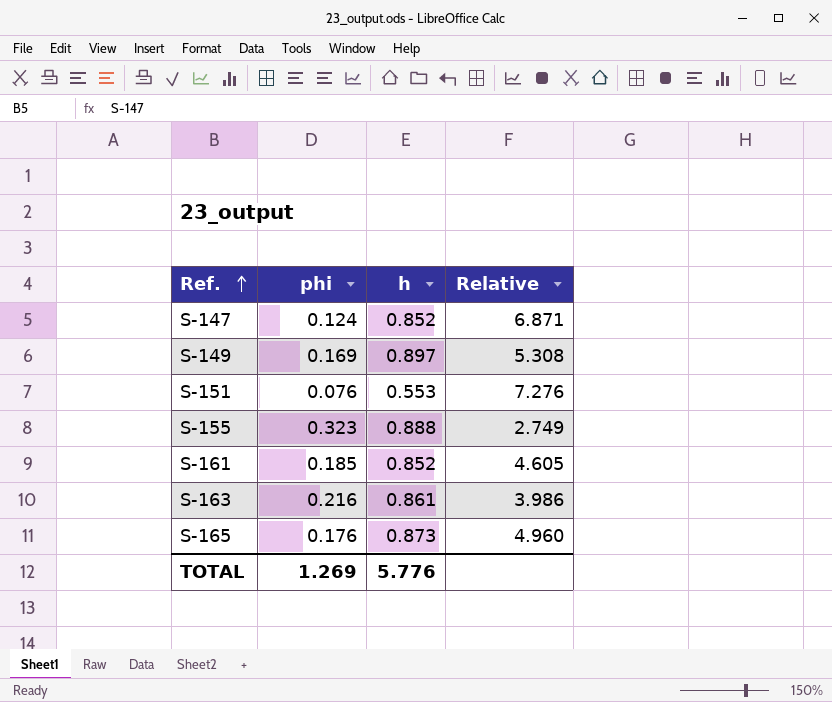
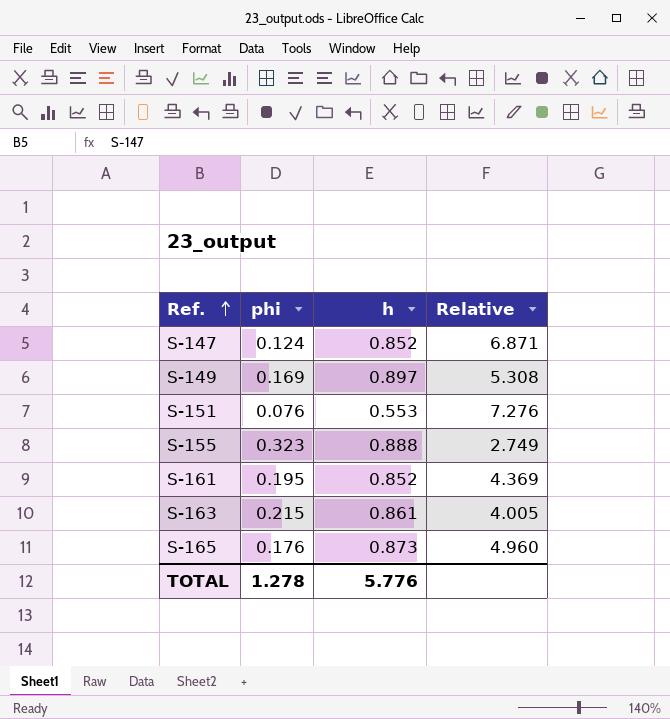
S-161 | phi: 0.185 -> 0.195
S-161 | Relative: 4.605 -> 4.369
S-163 | phi: 0.216 -> 0.215
S-163 | Relative: 3.986 -> 4.005
TOTAL | phi: 1.269 -> 1.278

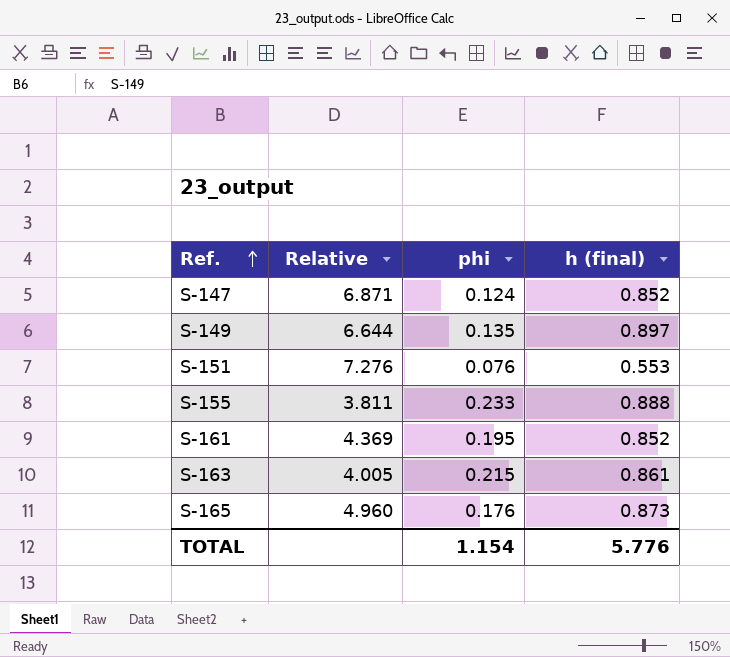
column Relative | position: 4 -> 2
column name: h -> h (final)
S-149 | Relative: 5.308 -> 6.644
S-149 | phi: 0.169 -> 0.135
S-155 | Relative: 2.749 -> 3.811
S-155 | phi: 0.323 -> 0.233
TOTAL | phi: 1.278 -> 1.154

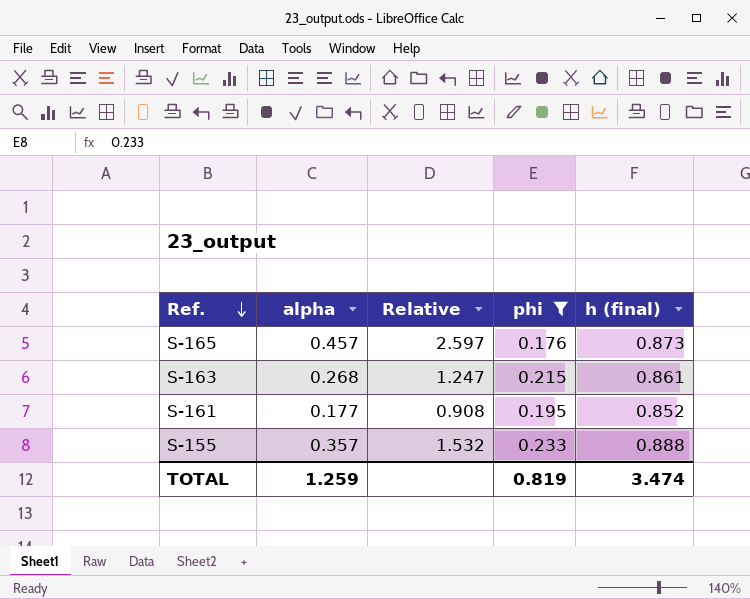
filter: none -> phi >= 0.176
row order: Ref. ascending -> Ref. descending
column alpha | position: none -> 2
column Relative | formula: [h (final)] / [phi] -> [alpha] / [phi]
TOTAL | phi: 1.154 -> 0.819
TOTAL | h (final): 5.776 -> 3.474

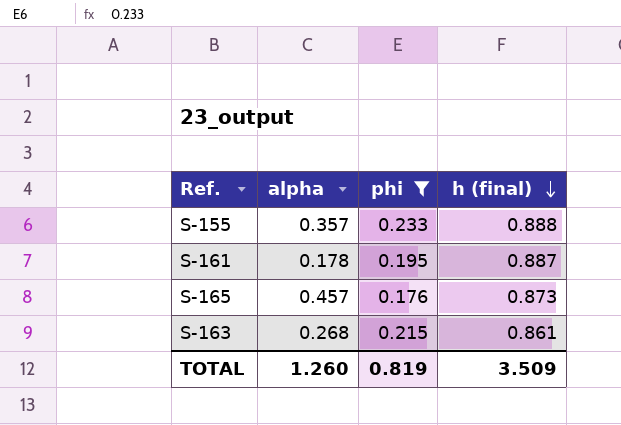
row order: Ref. descending -> h (final) descending
column Relative | formula: [alpha] / [phi] -> none
S-161 | alpha: 0.177 -> 0.178
S-161 | h (final): 0.852 -> 0.887
TOTAL | alpha: 1.259 -> 1.260
TOTAL | h (final): 3.474 -> 3.509

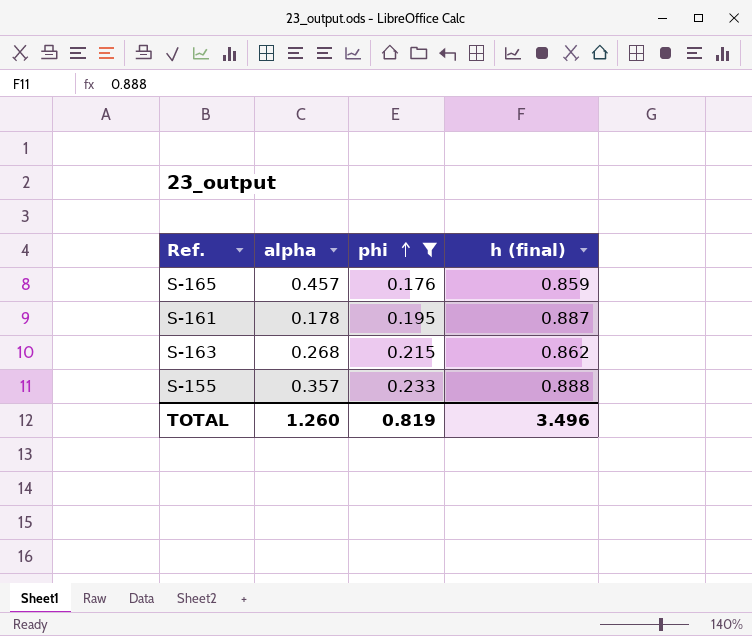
row order: h (final) descending -> phi ascending
S-165 | h (final): 0.873 -> 0.859
S-163 | h (final): 0.861 -> 0.862
TOTAL | h (final): 3.509 -> 3.496

